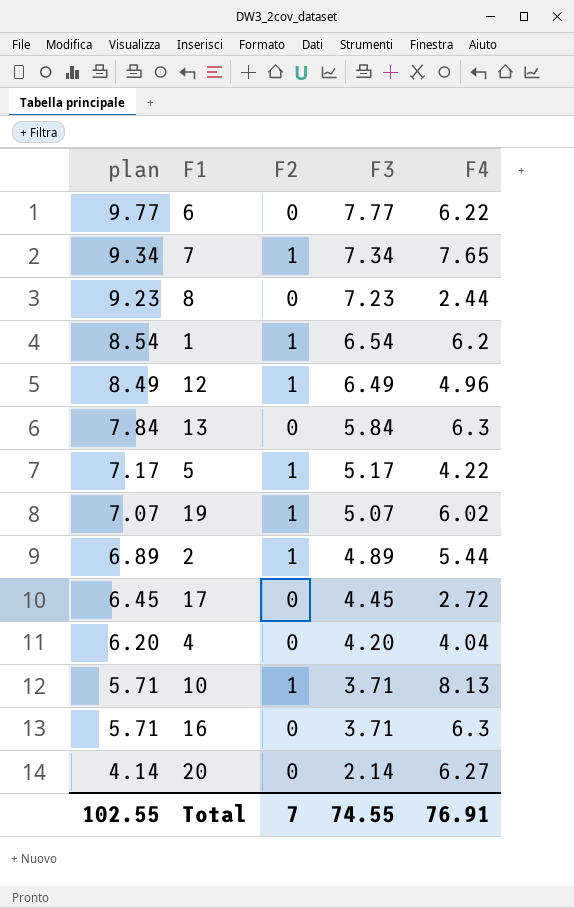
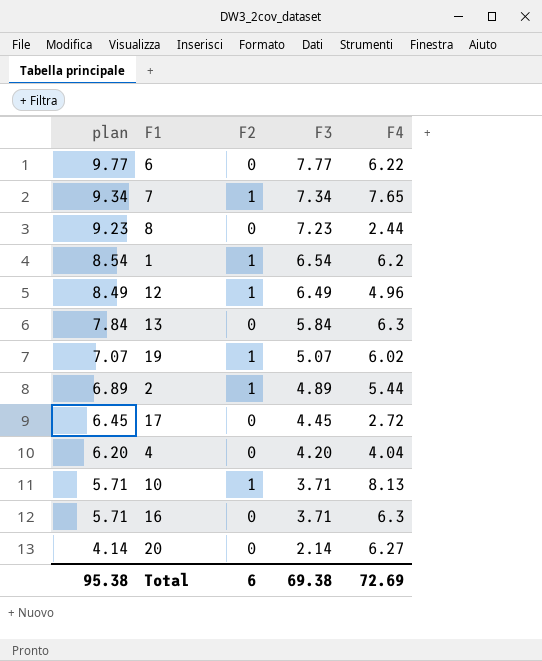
row 5: 7.17 | 1 | 5.17 | 4.22 -> none
Total | plan: 102.55 -> 95.38
Total | F2: 7 -> 6
Total | F3: 74.55 -> 69.38
Total | F4: 76.91 -> 72.69

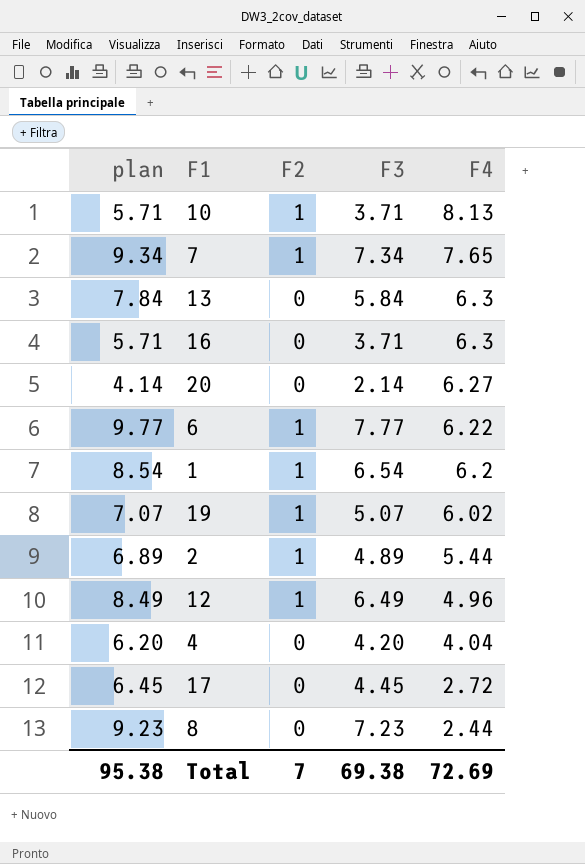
row order: plan descending -> F4 descending
6 | F2: 0 -> 1
Total | F2: 6 -> 7

